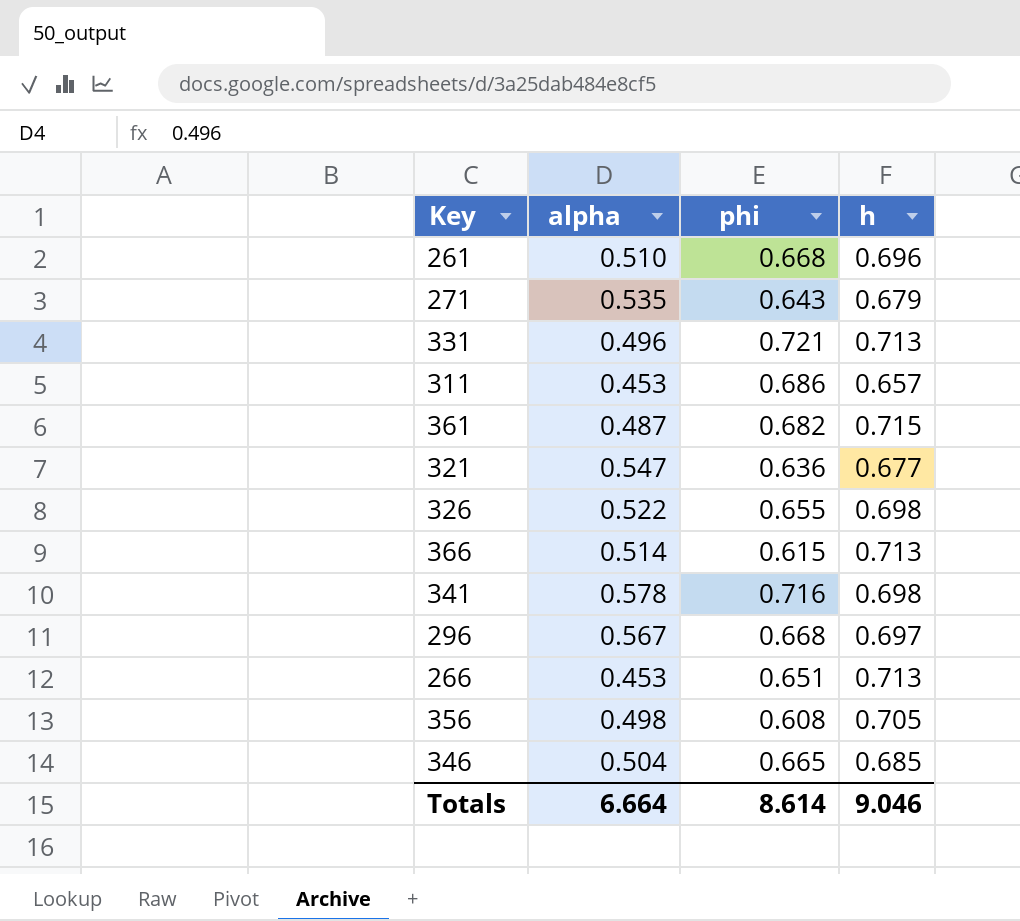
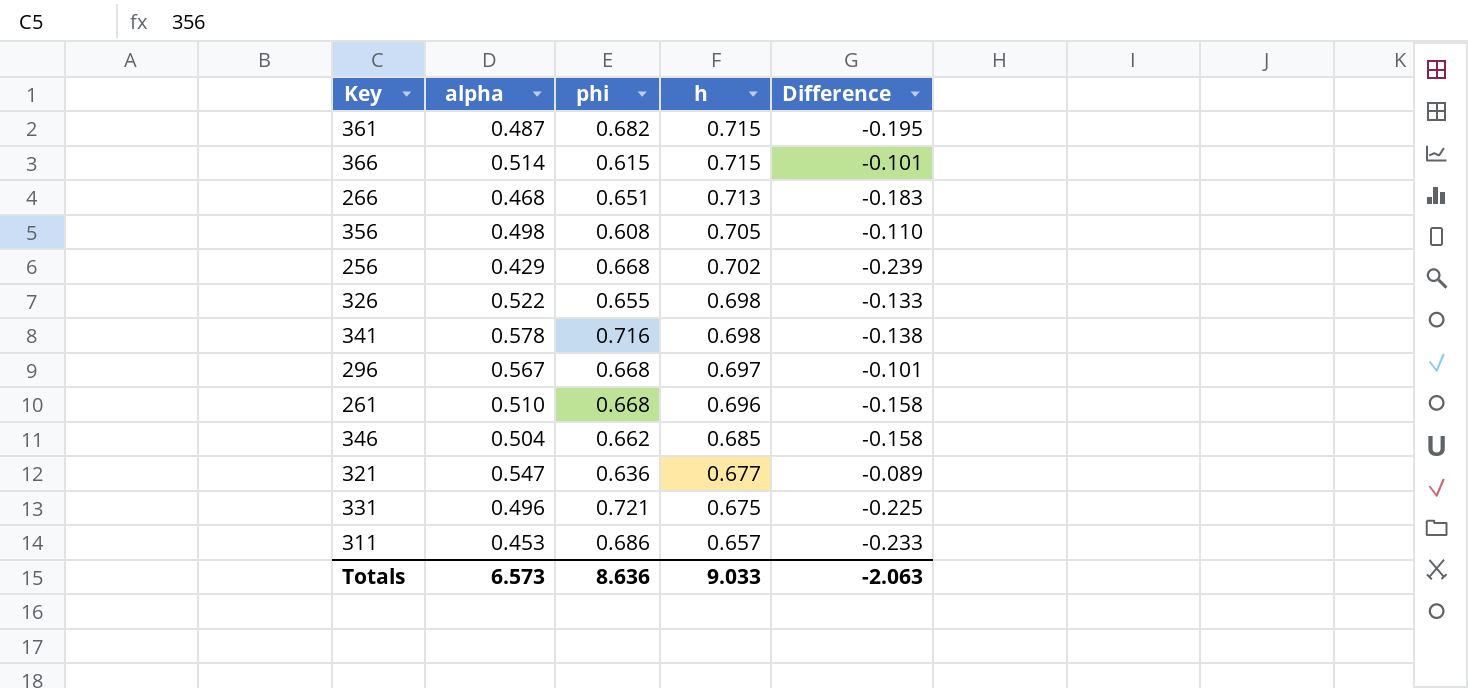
row order: none -> h descending
column Difference | formula: none -> [alpha] - [phi]
row 271: 0.535 | 0.643 | 0.679 -> none
366 | h: 0.713 -> 0.715
266 | alpha: 0.453 -> 0.468
row 256: none -> 0.429 | 0.668 | 0.702 | -0.239
346 | phi: 0.665 -> 0.662
331 | h: 0.713 -> 0.675
Totals | alpha: 6.664 -> 6.573
Totals | phi: 8.614 -> 8.636
Totals | h: 9.046 -> 9.033

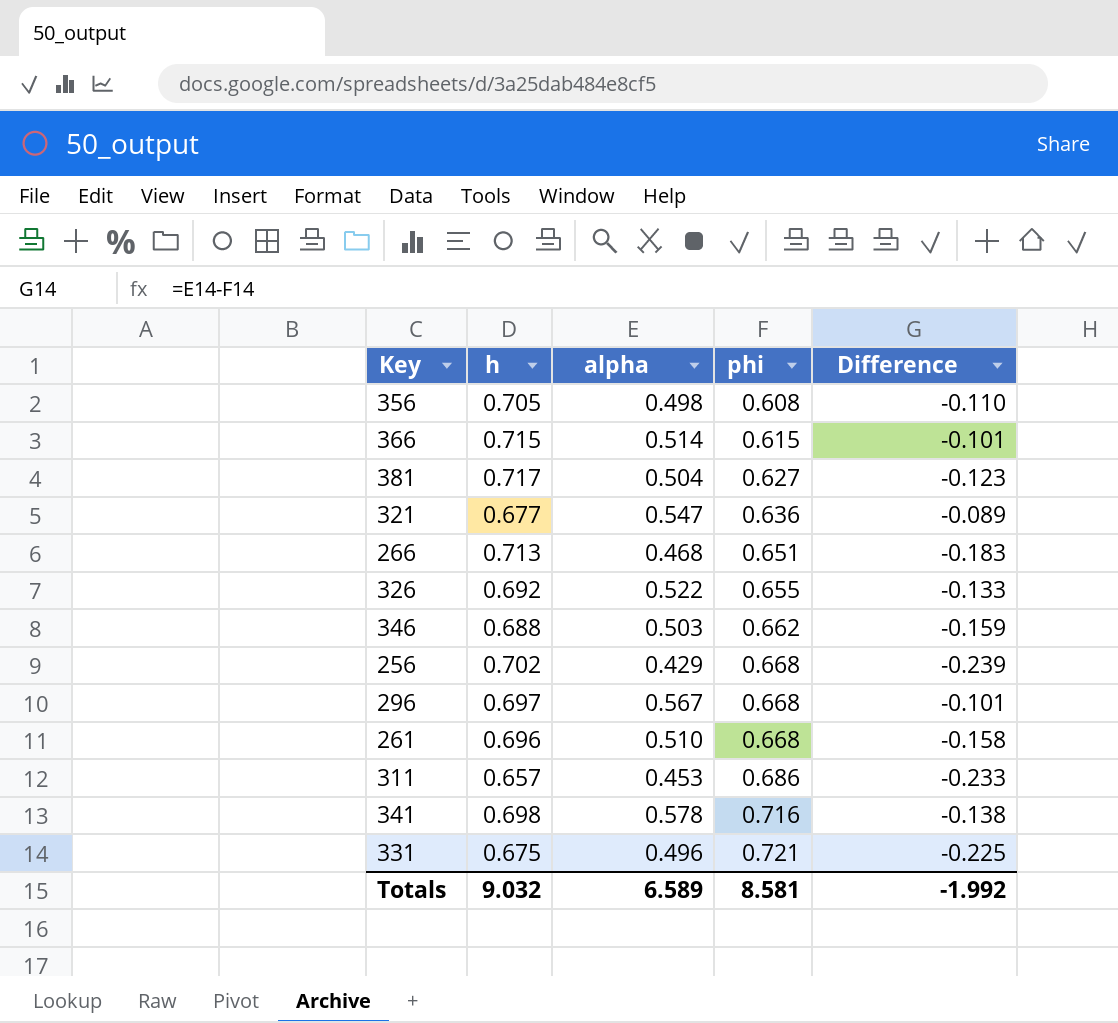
row order: h descending -> phi ascending
column h | position: 4 -> 2
row 361: 0.487 | 0.682 | 0.715 | -0.195 -> none
row 381: none -> 0.717 | 0.504 | 0.627 | -0.123
326 | h: 0.698 -> 0.692
346 | h: 0.685 -> 0.688
346 | alpha: 0.504 -> 0.503
346 | Difference: -0.158 -> -0.159
Totals | h: 9.033 -> 9.032
Totals | alpha: 6.573 -> 6.589
Totals | phi: 8.636 -> 8.581
Totals | Difference: -2.063 -> -1.992

